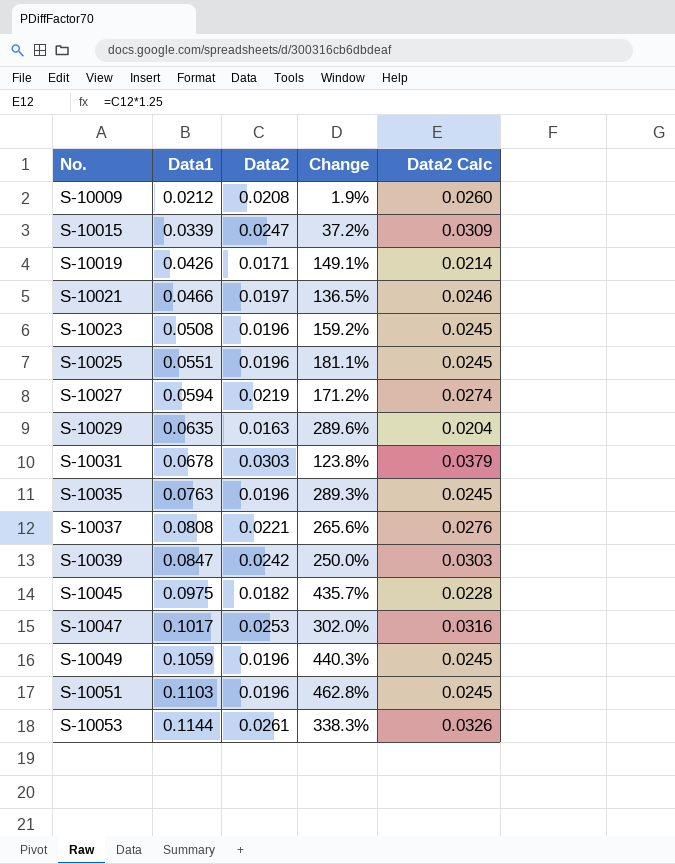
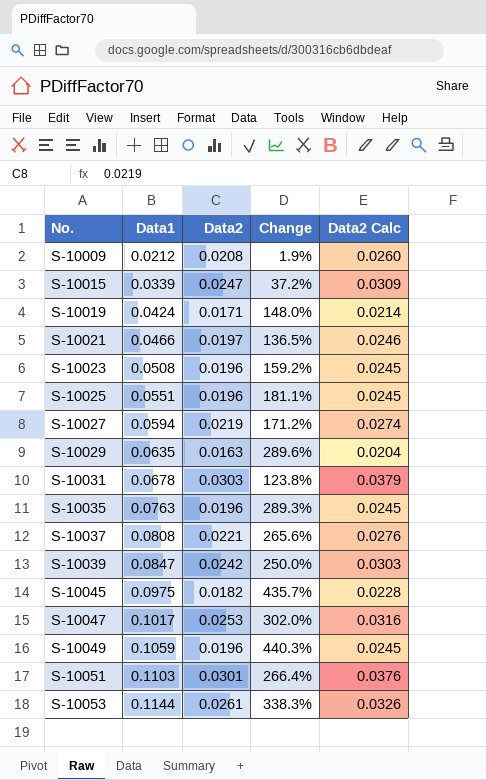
S-10019 | Data1: 0.0426 -> 0.0424
S-10019 | Change: 149.1% -> 148.0%
S-10051 | Data2: 0.0196 -> 0.0301
S-10051 | Change: 462.8% -> 266.4%
S-10051 | Data2 Calc: 0.0245 -> 0.0376

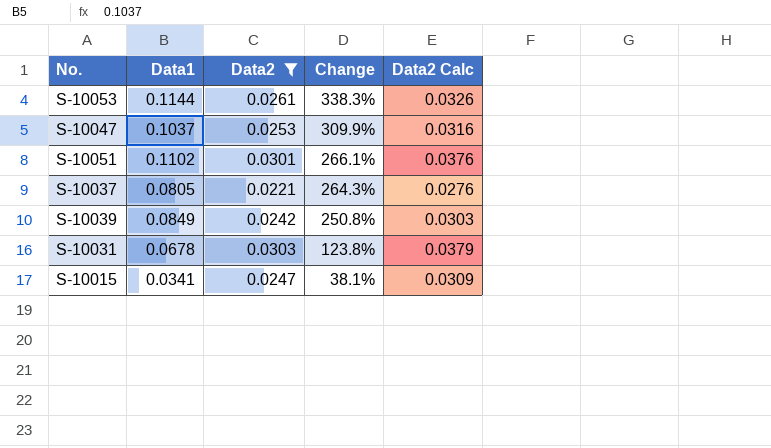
filter: none -> Data2 >= 0.0221
row order: No. ascending -> Change descending
S-10047 | Data1: 0.1017 -> 0.1037
S-10047 | Change: 302.0% -> 309.9%
S-10051 | Data1: 0.1103 -> 0.1102
S-10051 | Change: 266.4% -> 266.1%
S-10037 | Data1: 0.0808 -> 0.0805
S-10037 | Change: 265.6% -> 264.3%
S-10039 | Data1: 0.0847 -> 0.0849
S-10039 | Change: 250.0% -> 250.8%
S-10015 | Data1: 0.0339 -> 0.0341
S-10015 | Change: 37.2% -> 38.1%

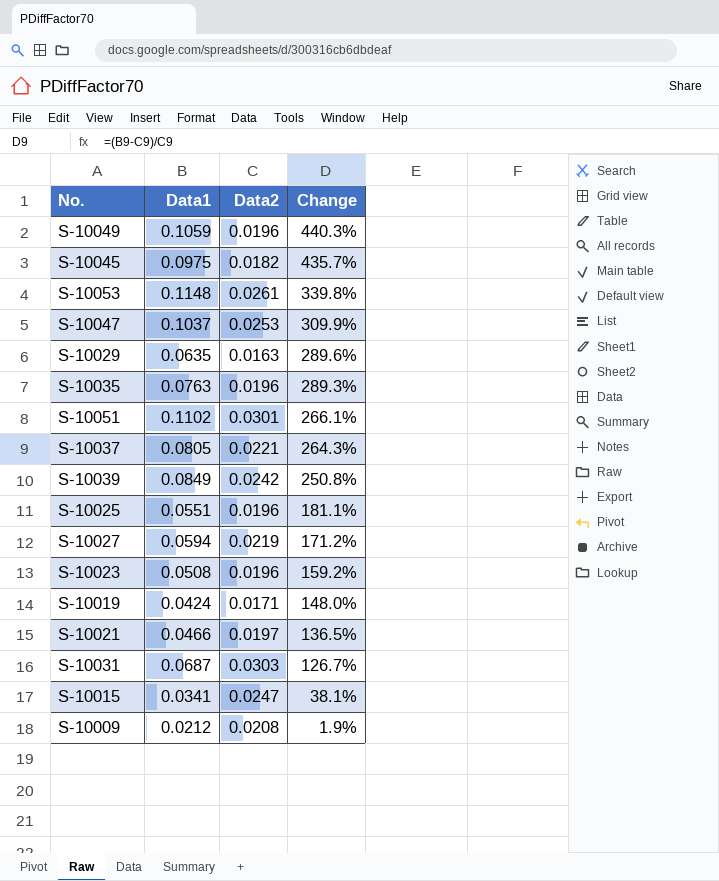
filter: Data2 >= 0.0221 -> none
column Data2 Calc | formula: [Data2] * 1.25 -> none
S-10053 | Data1: 0.1144 -> 0.1148
S-10053 | Change: 338.3% -> 339.8%
S-10031 | Data1: 0.0678 -> 0.0687
S-10031 | Change: 123.8% -> 126.7%

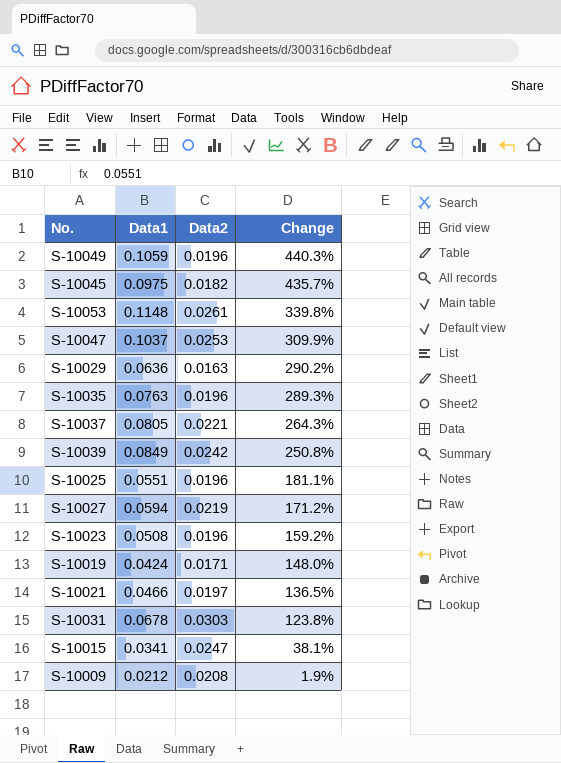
row S-10051: 0.1102 | 0.0301 | 266.1% -> none
S-10029 | Data1: 0.0635 -> 0.0636
S-10029 | Change: 289.6% -> 290.2%
S-10031 | Data1: 0.0687 -> 0.0678
S-10031 | Change: 126.7% -> 123.8%

